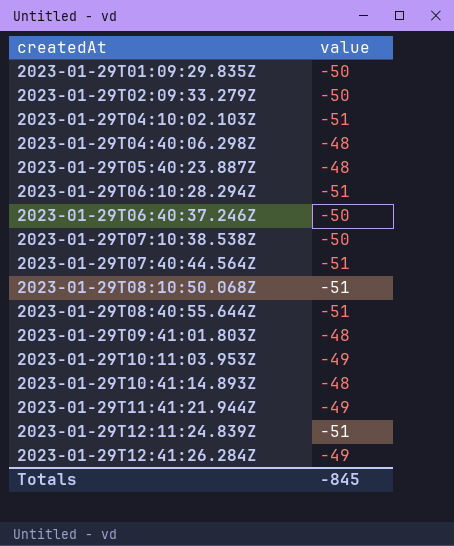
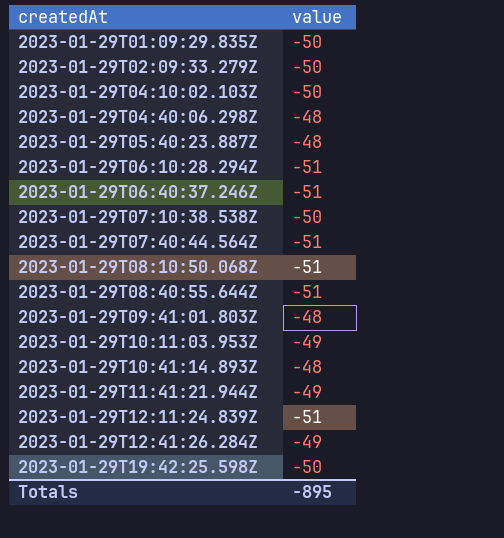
2023-01-29T04:10:02.103Z | value: -51 -> -50
2023-01-29T06:40:37.246Z | value: -50 -> -51
row 2023-01-29T19:42:25.598Z: none -> -50
Totals | value: -845 -> -895

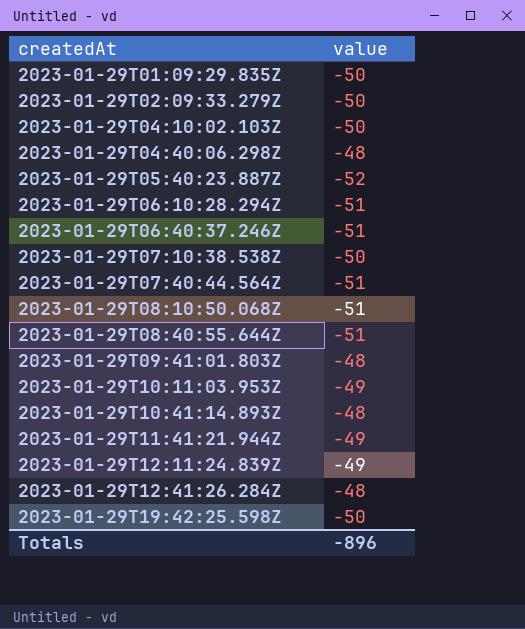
2023-01-29T05:40:23.887Z | value: -48 -> -52
2023-01-29T12:11:24.839Z | value: -51 -> -49
2023-01-29T12:41:26.284Z | value: -49 -> -48
Totals | value: -895 -> -896

